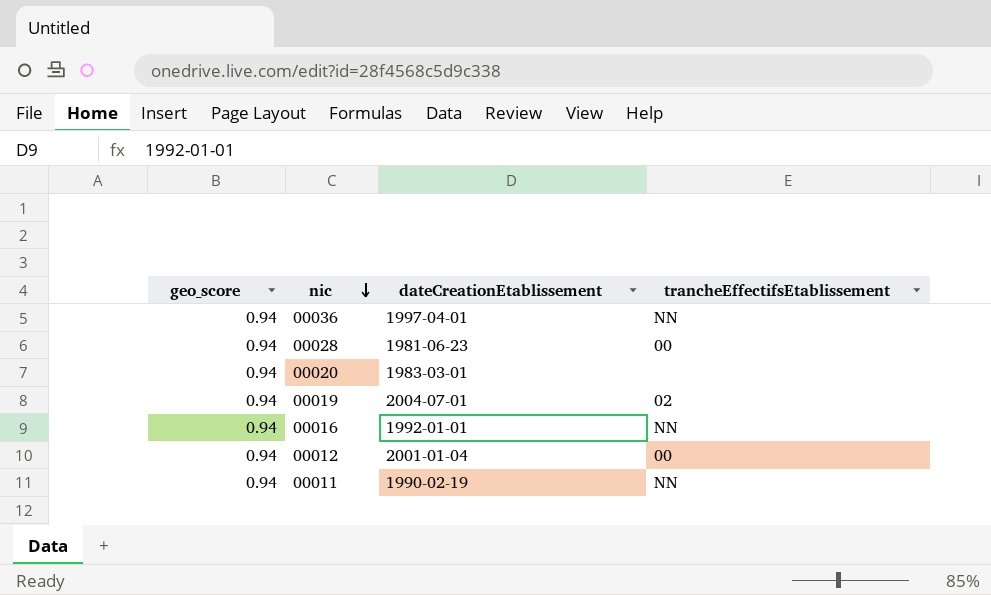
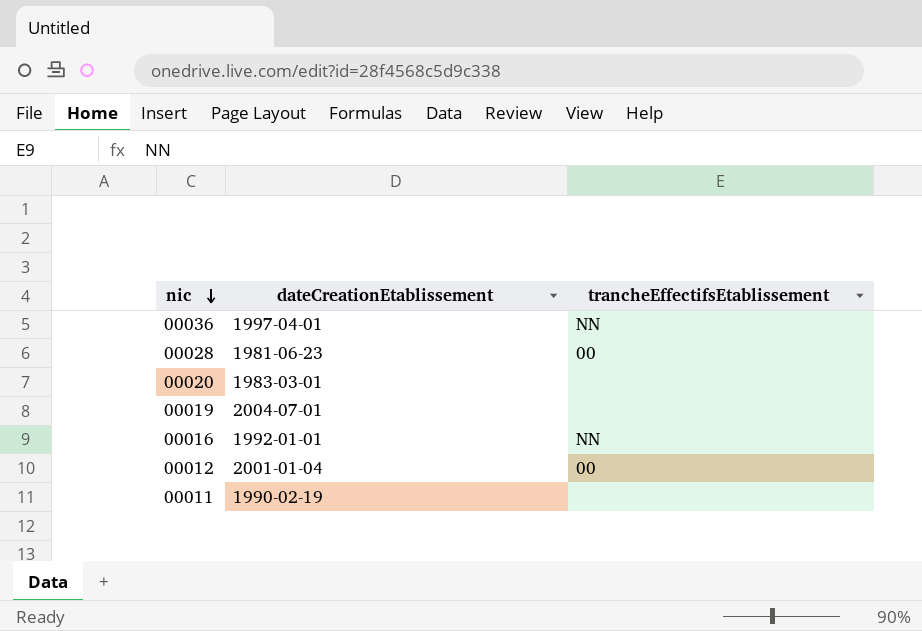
column geo_score | position: 1 -> none
00019 | trancheEffectifsEtablissement: 02 -> none
00011 | trancheEffectifsEtablissement: NN -> none

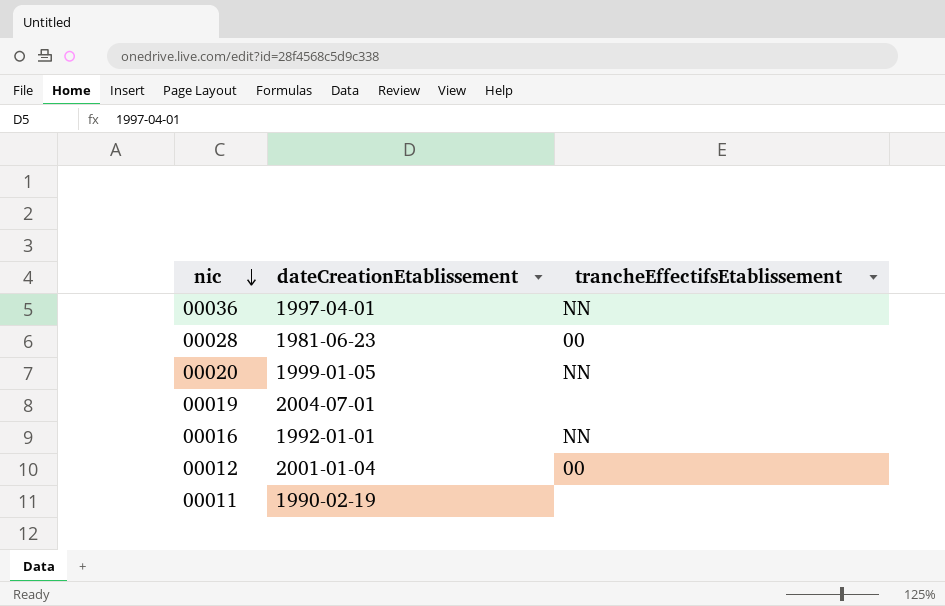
00020 | dateCreationEtablissement: 1983-03-01 -> 1999-01-05
00020 | trancheEffectifsEtablissement: none -> NN

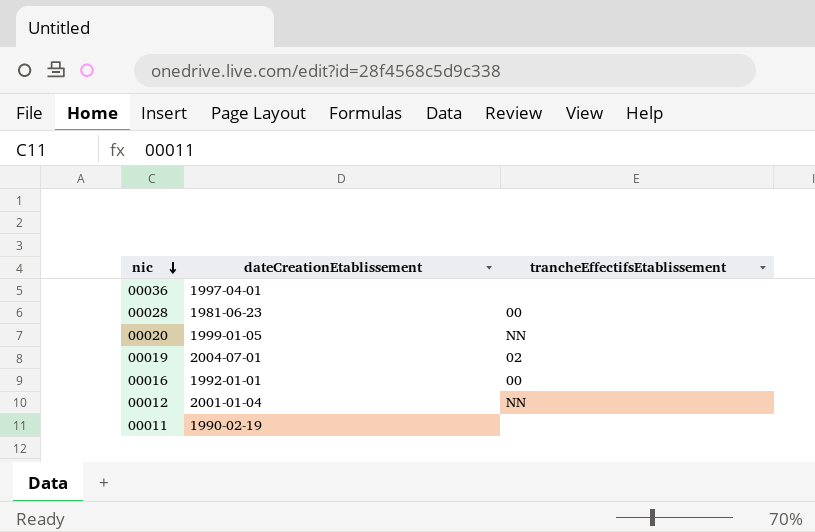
00036 | trancheEffectifsEtablissement: NN -> none
00019 | trancheEffectifsEtablissement: none -> 02
00016 | trancheEffectifsEtablissement: NN -> 00
00012 | trancheEffectifsEtablissement: 00 -> NN

